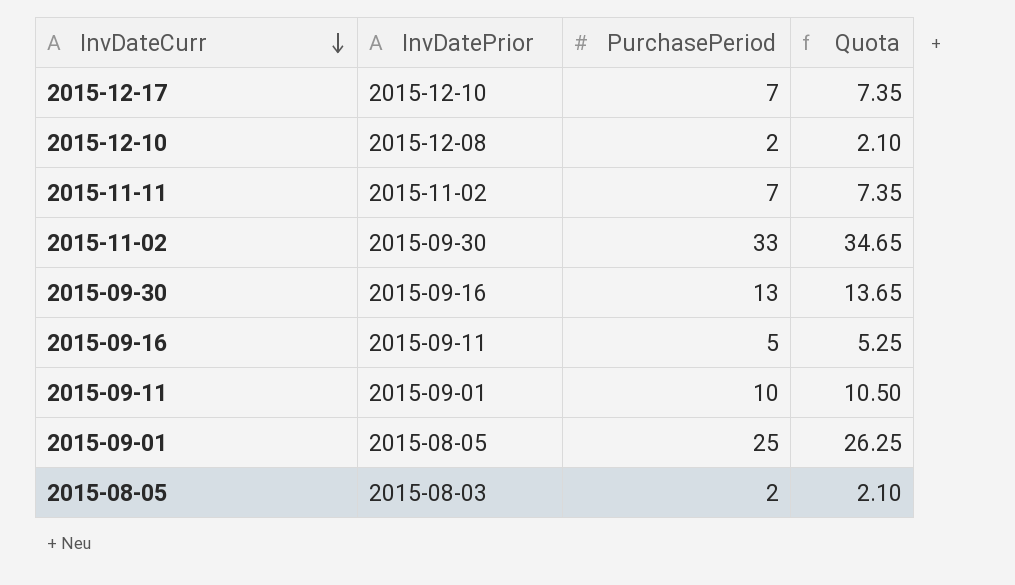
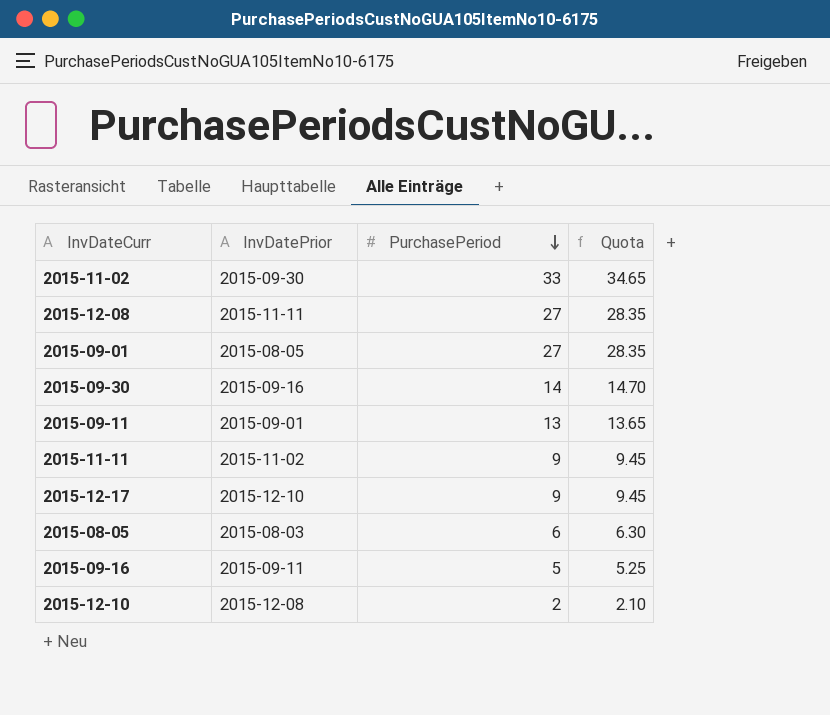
row order: InvDateCurr descending -> PurchasePeriod descending
row 2015-12-08: none -> 2015-11-11 | 27 | 28.35
2015-09-01 | PurchasePeriod: 25 -> 27
2015-09-01 | Quota: 26.25 -> 28.35
2015-09-30 | PurchasePeriod: 13 -> 14
2015-09-30 | Quota: 13.65 -> 14.70
2015-09-11 | PurchasePeriod: 10 -> 13
2015-09-11 | Quota: 10.50 -> 13.65
2015-11-11 | PurchasePeriod: 7 -> 9
2015-11-11 | Quota: 7.35 -> 9.45
2015-12-17 | PurchasePeriod: 7 -> 9
2015-12-17 | Quota: 7.35 -> 9.45
2015-08-05 | PurchasePeriod: 2 -> 6
2015-08-05 | Quota: 2.10 -> 6.30

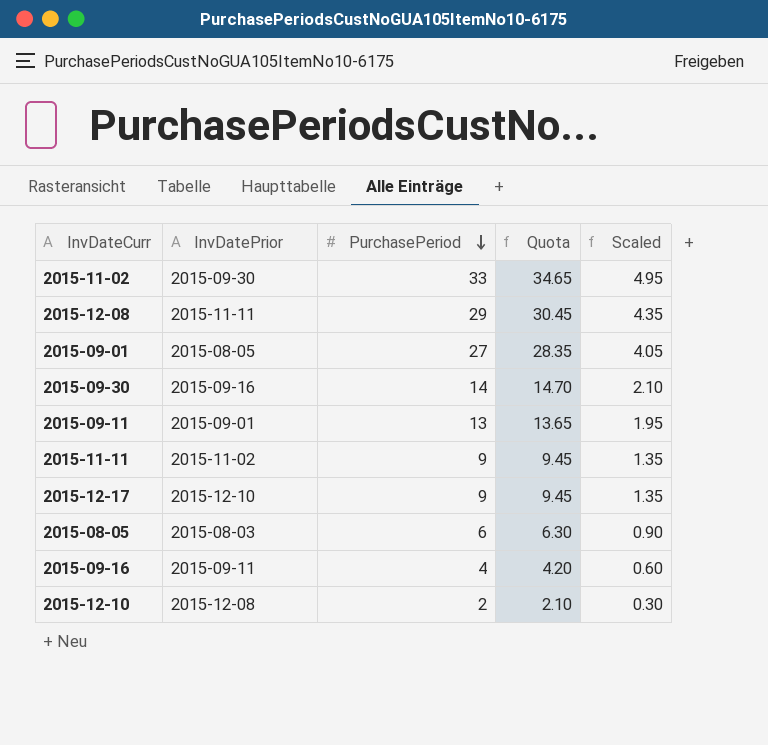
column Scaled | formula: none -> [PurchasePeriod] * 0.15
2015-12-08 | PurchasePeriod: 27 -> 29
2015-12-08 | Quota: 28.35 -> 30.45
2015-09-16 | PurchasePeriod: 5 -> 4
2015-09-16 | Quota: 5.25 -> 4.20

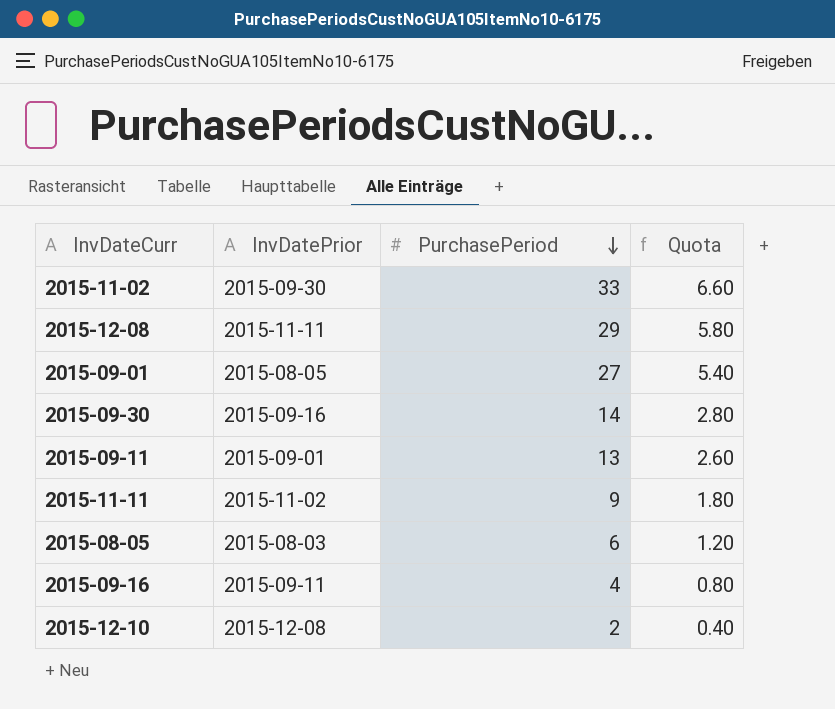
column Scaled | formula: [PurchasePeriod] * 0.15 -> none
column Quota | formula: [PurchasePeriod] * 1.05 -> [PurchasePeriod] * 0.2
row 2015-12-17: 2015-12-10 | 9 | 9.45 | 1.35 -> none

